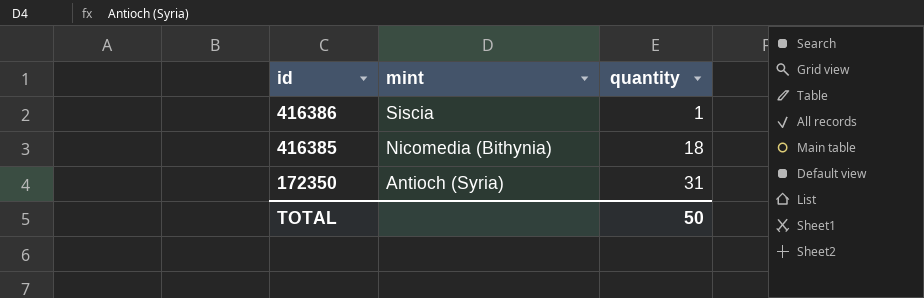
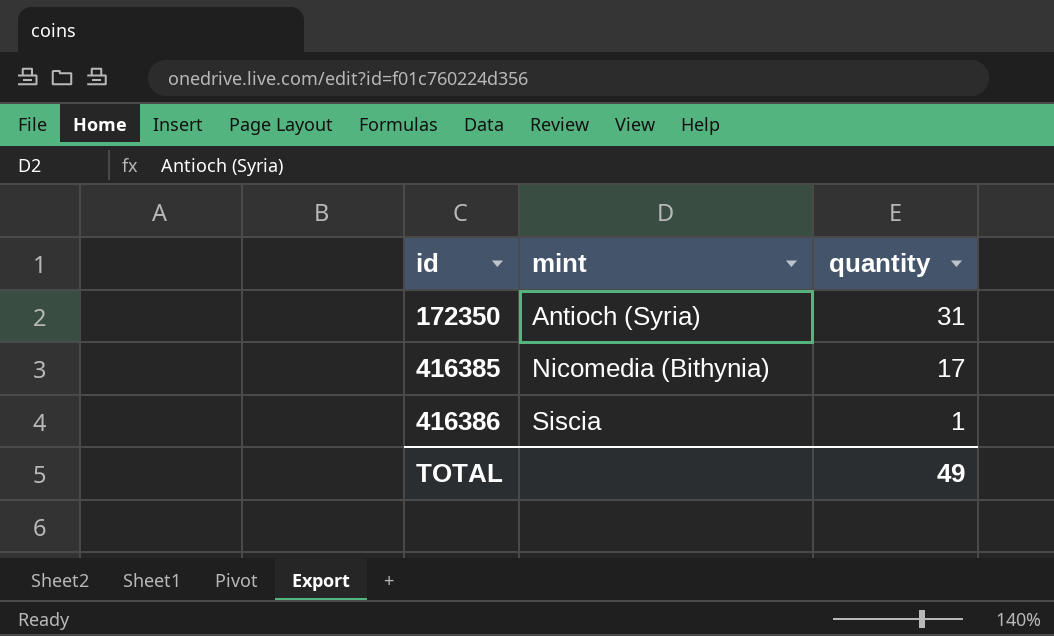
row order: id descending -> id ascending
416385 | quantity: 18 -> 17
TOTAL | quantity: 50 -> 49

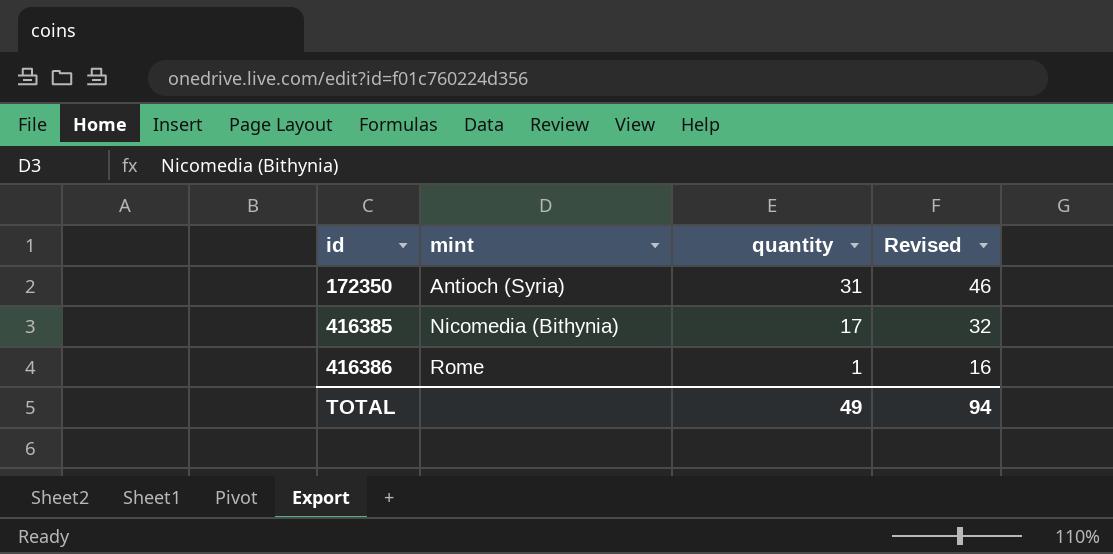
column Revised | formula: none -> [quantity] + 15
416386 | mint: Siscia -> Rome

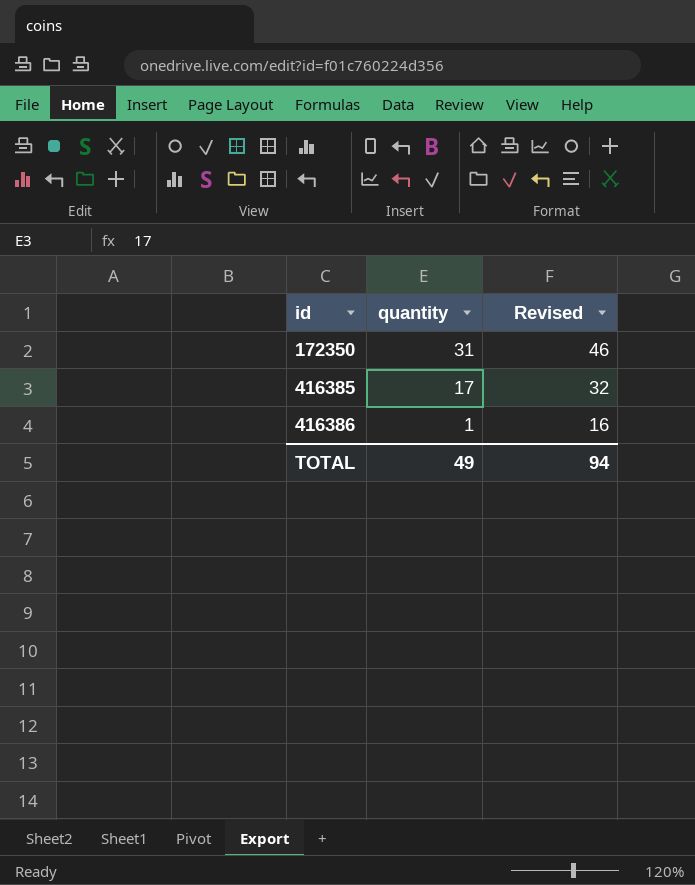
column mint | position: 2 -> none

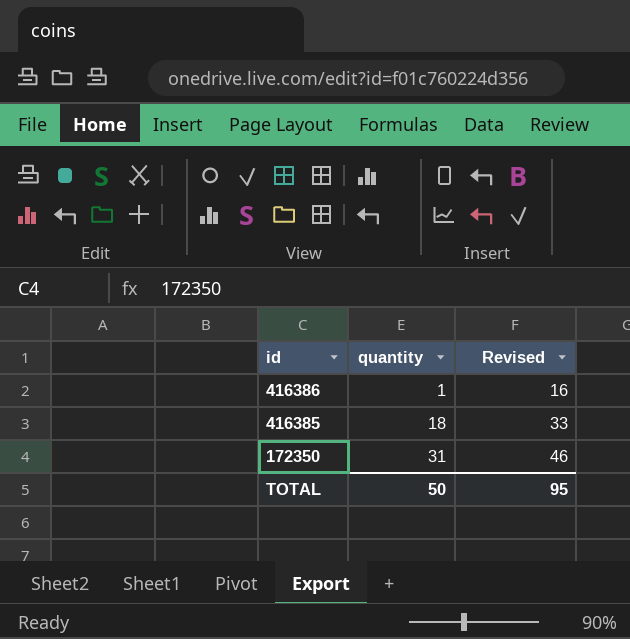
row order: id ascending -> id descending
416385 | quantity: 17 -> 18
416385 | Revised: 32 -> 33
TOTAL | quantity: 49 -> 50
TOTAL | Revised: 94 -> 95

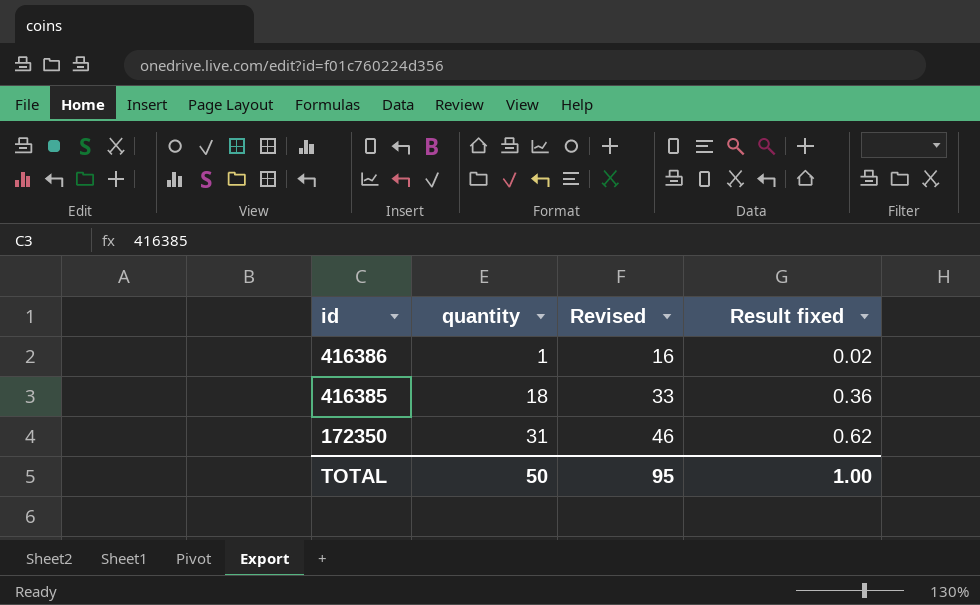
column Result fixed | formula: none -> [quantity] * 0.02

